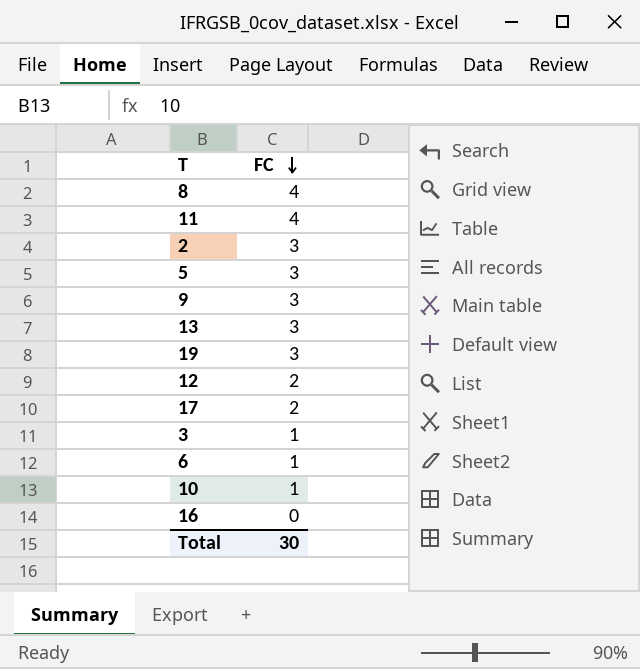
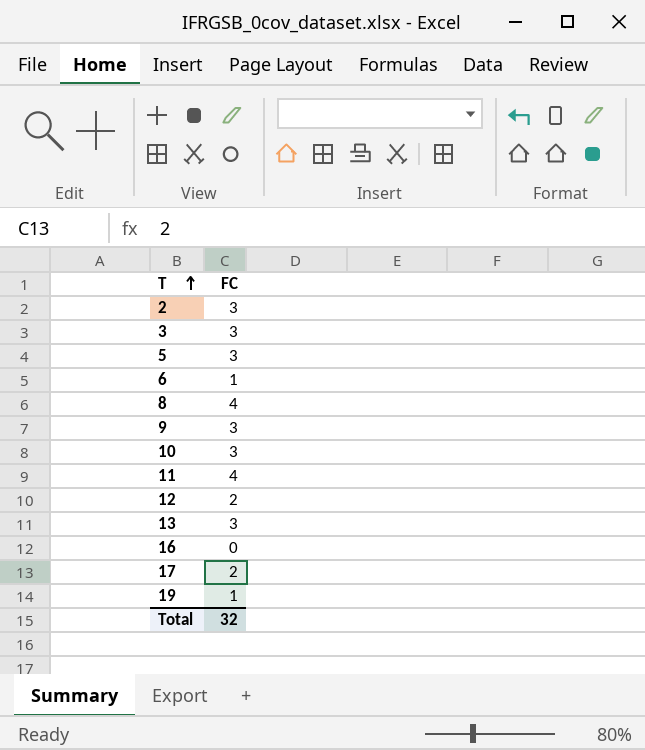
row order: FC descending -> T ascending
3 | FC: 1 -> 3
10 | FC: 1 -> 3
19 | FC: 3 -> 1
Total | FC: 30 -> 32

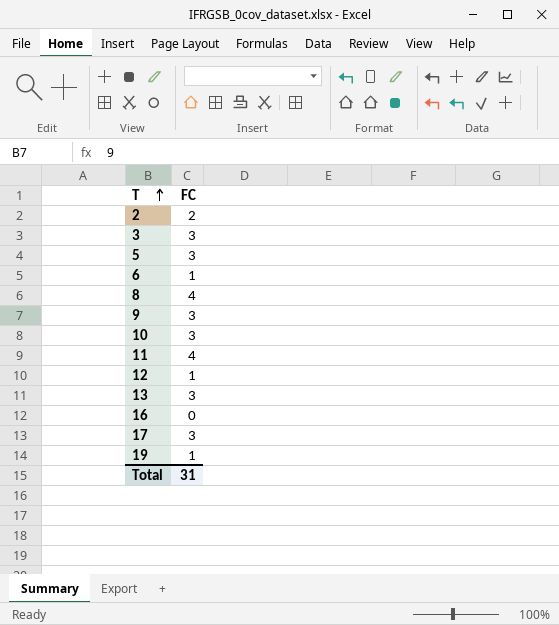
2 | FC: 3 -> 2
12 | FC: 2 -> 1
17 | FC: 2 -> 3
Total | FC: 32 -> 31

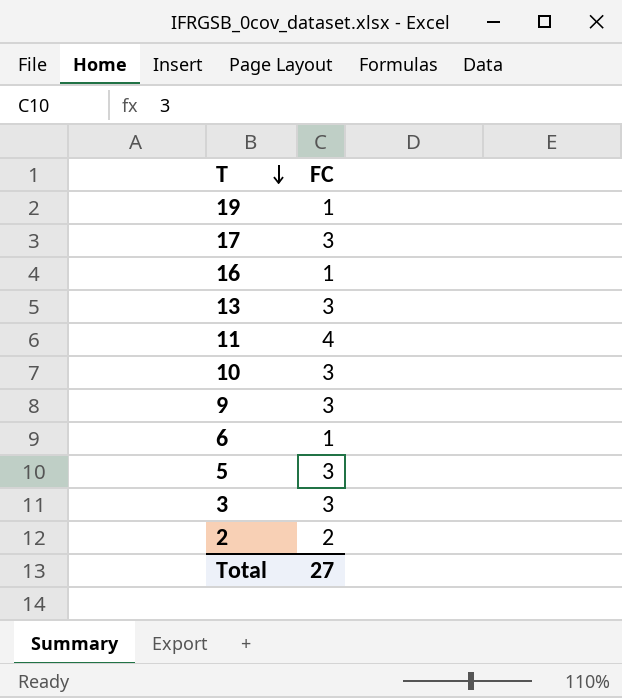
row order: T ascending -> T descending
row 8: 4 -> none
row 12: 1 -> none
16 | FC: 0 -> 1
Total | FC: 31 -> 27

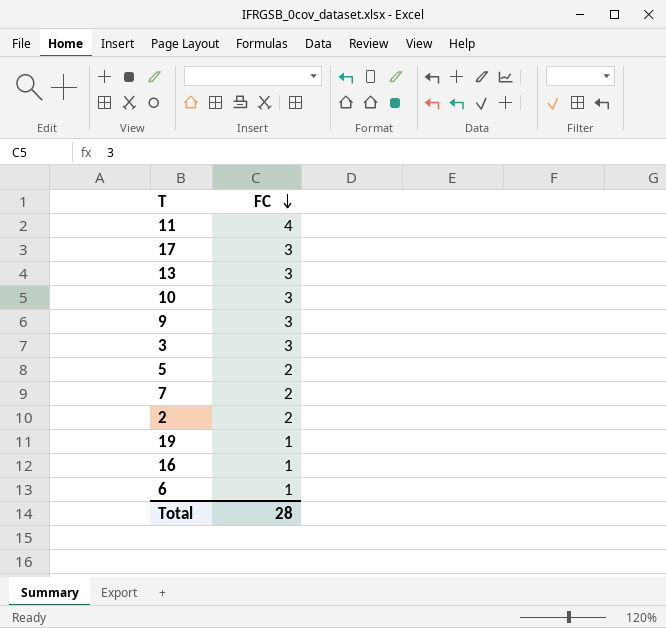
row order: T descending -> FC descending
5 | FC: 3 -> 2
row 7: none -> 2
Total | FC: 27 -> 28

